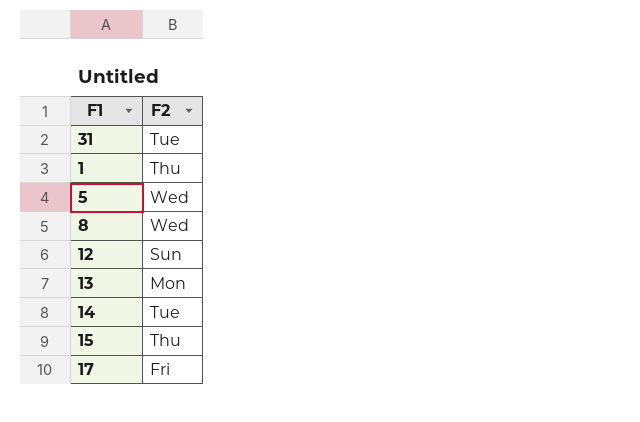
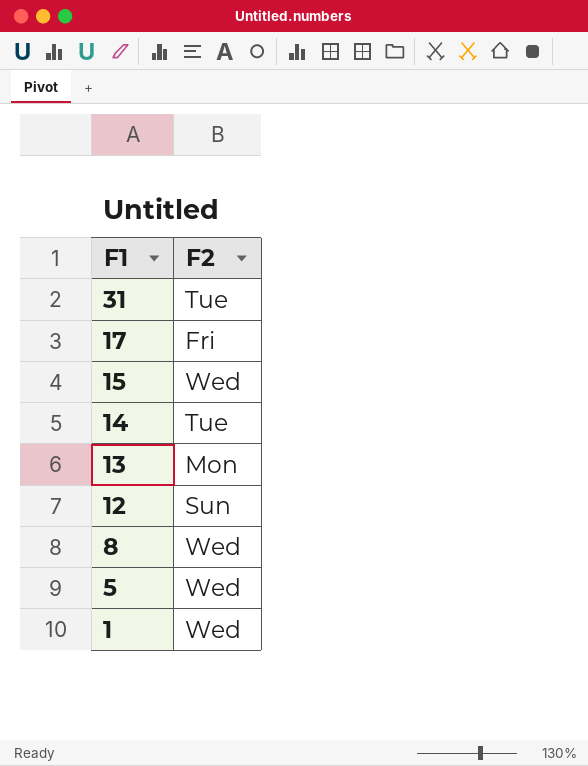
row order: none -> F1 descending
15 | F2: Thu -> Wed
1 | F2: Thu -> Wed

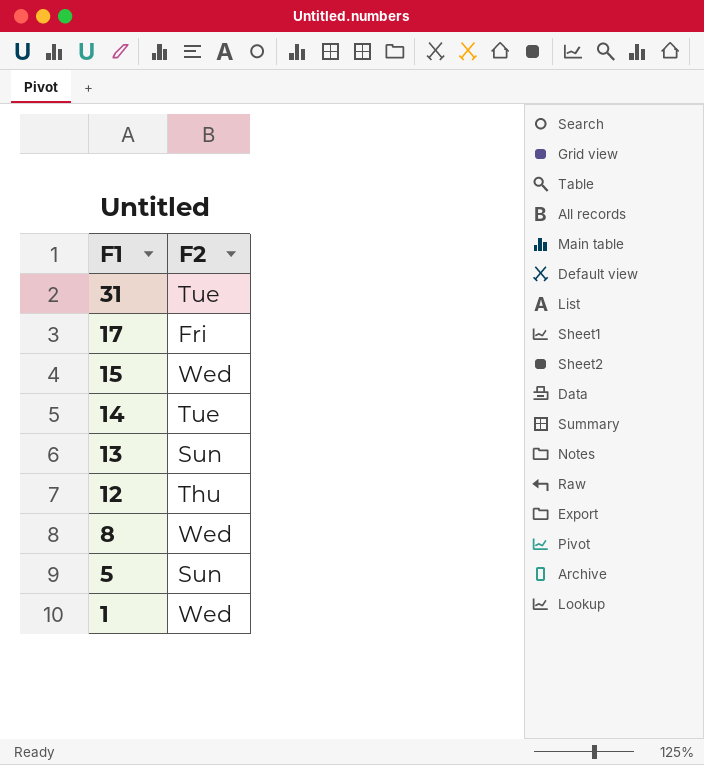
13 | F2: Mon -> Sun
12 | F2: Sun -> Thu
5 | F2: Wed -> Sun

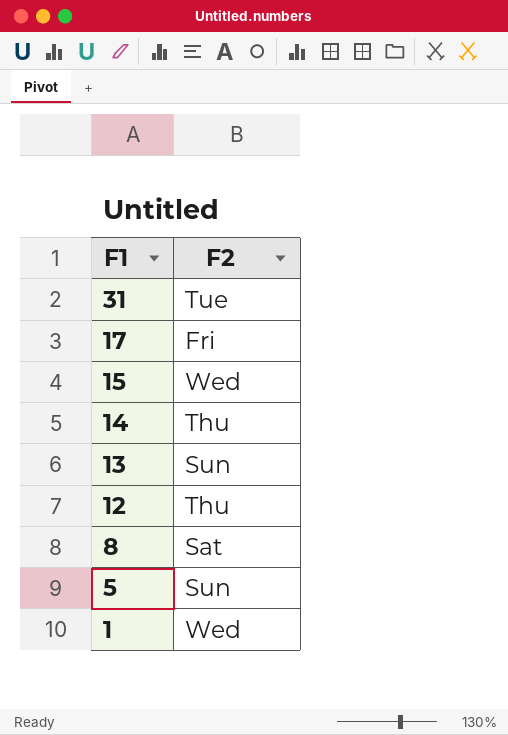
14 | F2: Tue -> Thu
8 | F2: Wed -> Sat

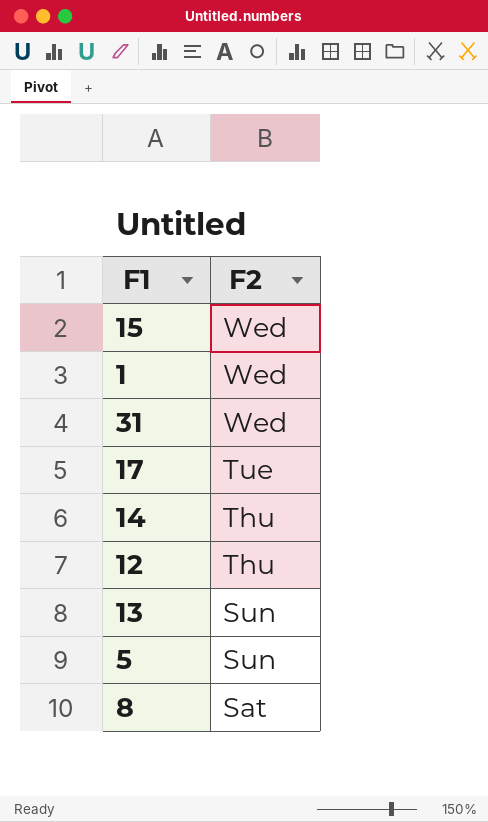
row order: F1 descending -> F2 descending
31 | F2: Tue -> Wed
17 | F2: Fri -> Tue

